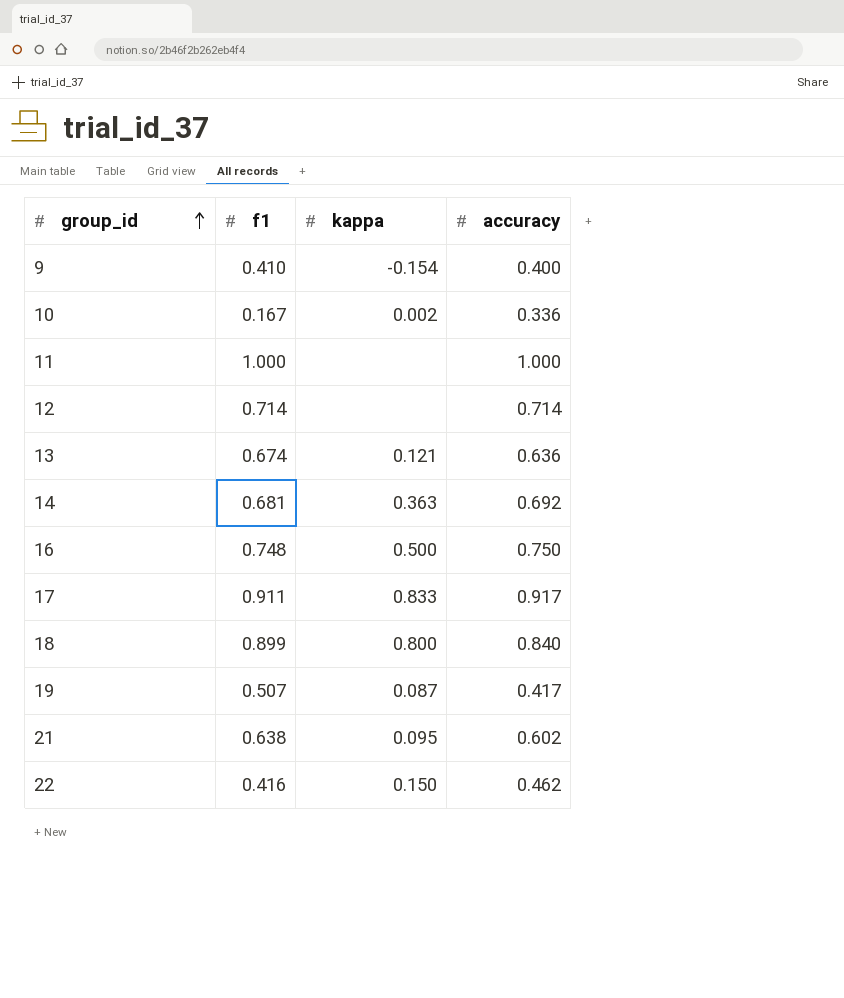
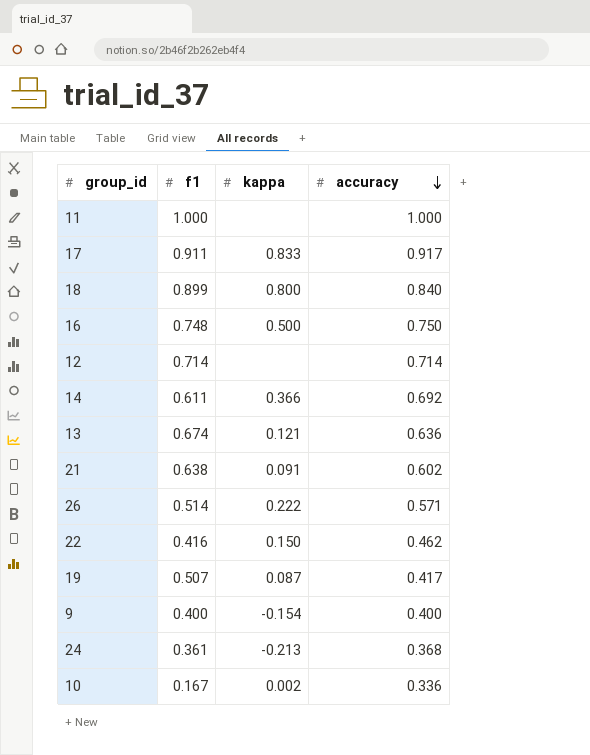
row order: group_id ascending -> accuracy descending
14 | f1: 0.681 -> 0.611
14 | kappa: 0.363 -> 0.366
21 | kappa: 0.095 -> 0.091
row 26: none -> 0.514 | 0.222 | 0.571
9 | f1: 0.410 -> 0.400
row 24: none -> 0.361 | -0.213 | 0.368

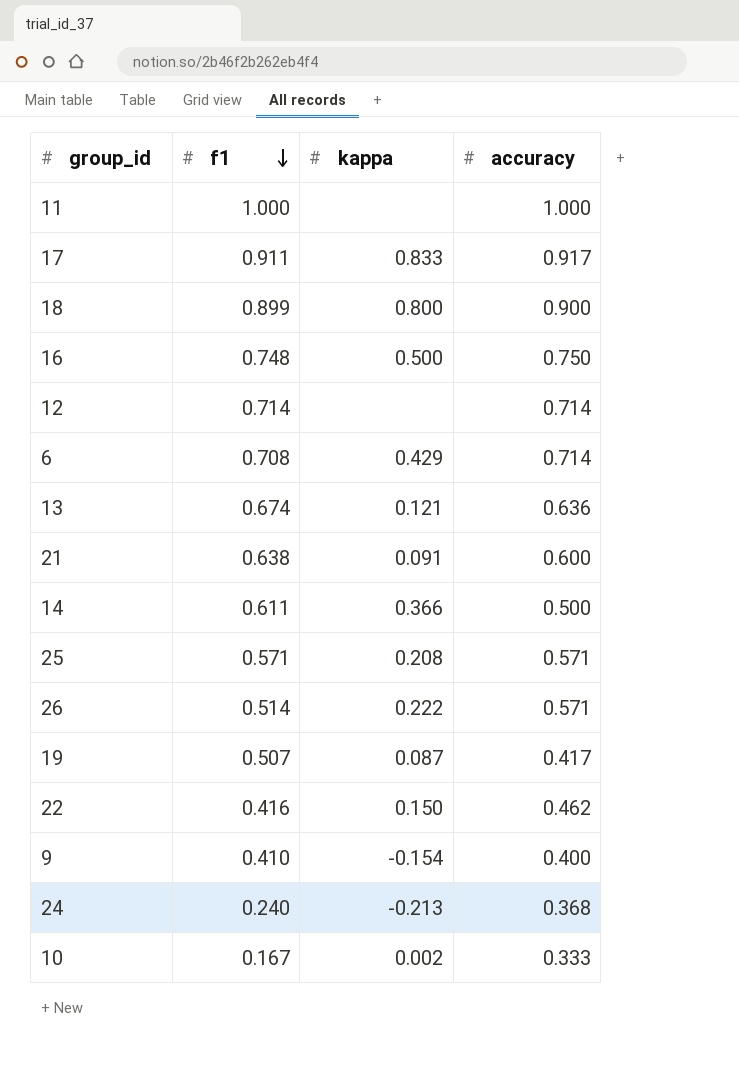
row order: accuracy descending -> f1 descending
18 | accuracy: 0.840 -> 0.900
row 6: none -> 0.708 | 0.429 | 0.714
21 | accuracy: 0.602 -> 0.600
14 | accuracy: 0.692 -> 0.500
row 25: none -> 0.571 | 0.208 | 0.571
9 | f1: 0.400 -> 0.410
24 | f1: 0.361 -> 0.240
10 | accuracy: 0.336 -> 0.333

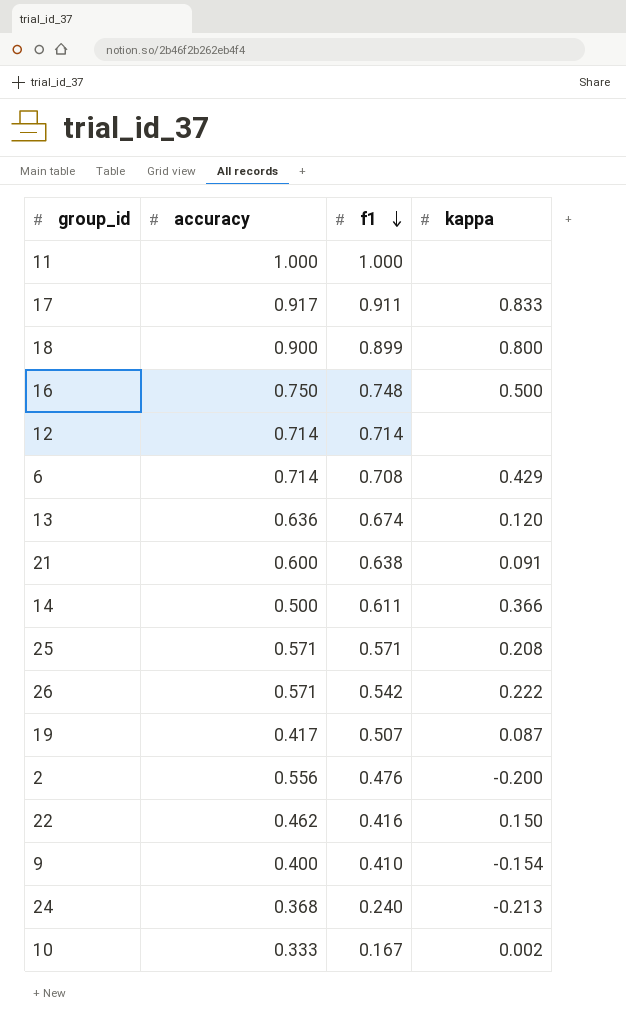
column accuracy | position: 4 -> 2
13 | kappa: 0.121 -> 0.120
26 | f1: 0.514 -> 0.542
row 2: none -> 0.556 | 0.476 | -0.200

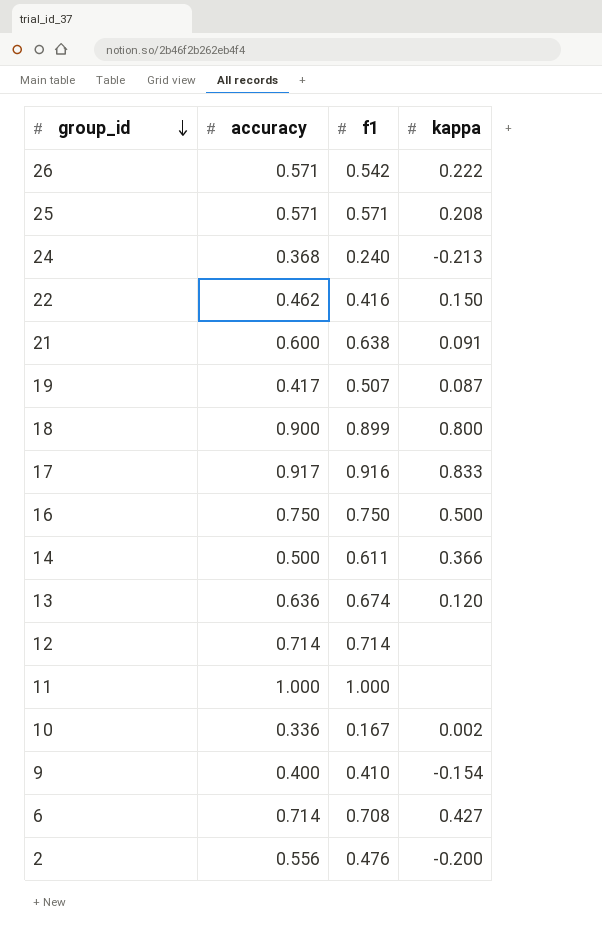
row order: f1 descending -> group_id descending
17 | f1: 0.911 -> 0.916
16 | f1: 0.748 -> 0.750
10 | accuracy: 0.333 -> 0.336
6 | kappa: 0.429 -> 0.427

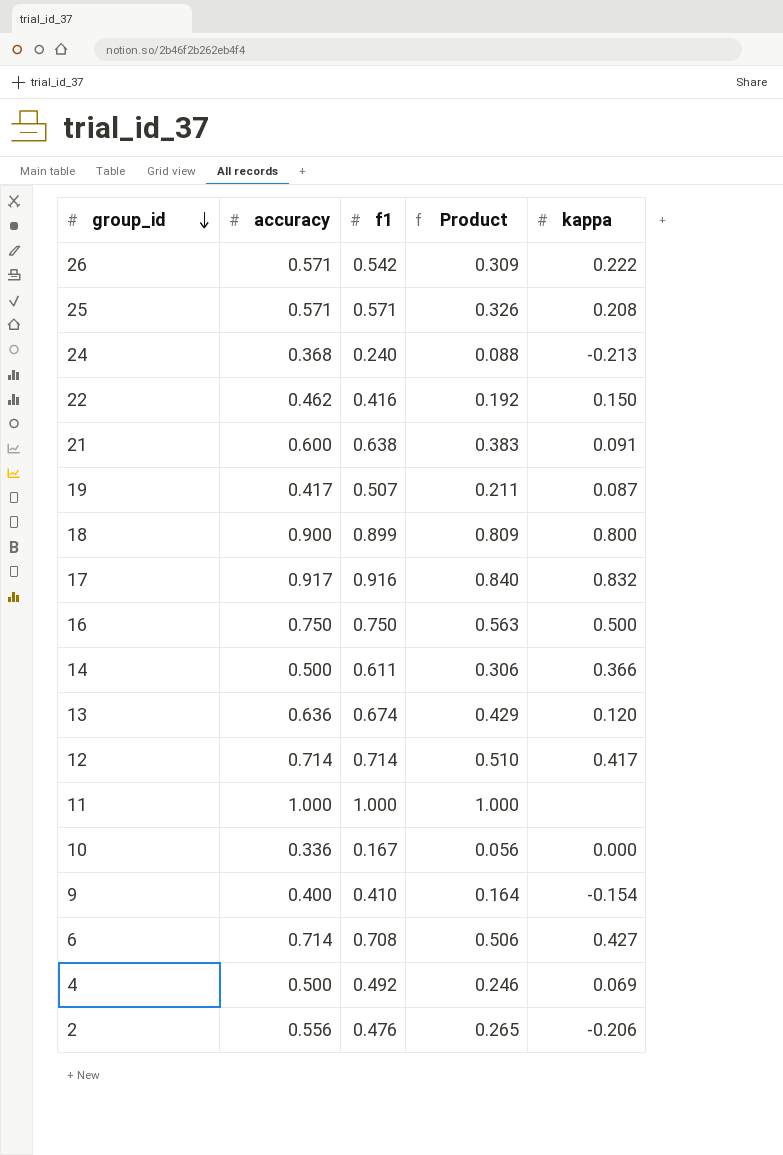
column Product | formula: none -> [accuracy] * [f1]
17 | kappa: 0.833 -> 0.832
12 | kappa: none -> 0.417
10 | kappa: 0.002 -> 0.000
row 4: none -> 0.500 | 0.492 | 0.246 | 0.069
2 | kappa: -0.200 -> -0.206

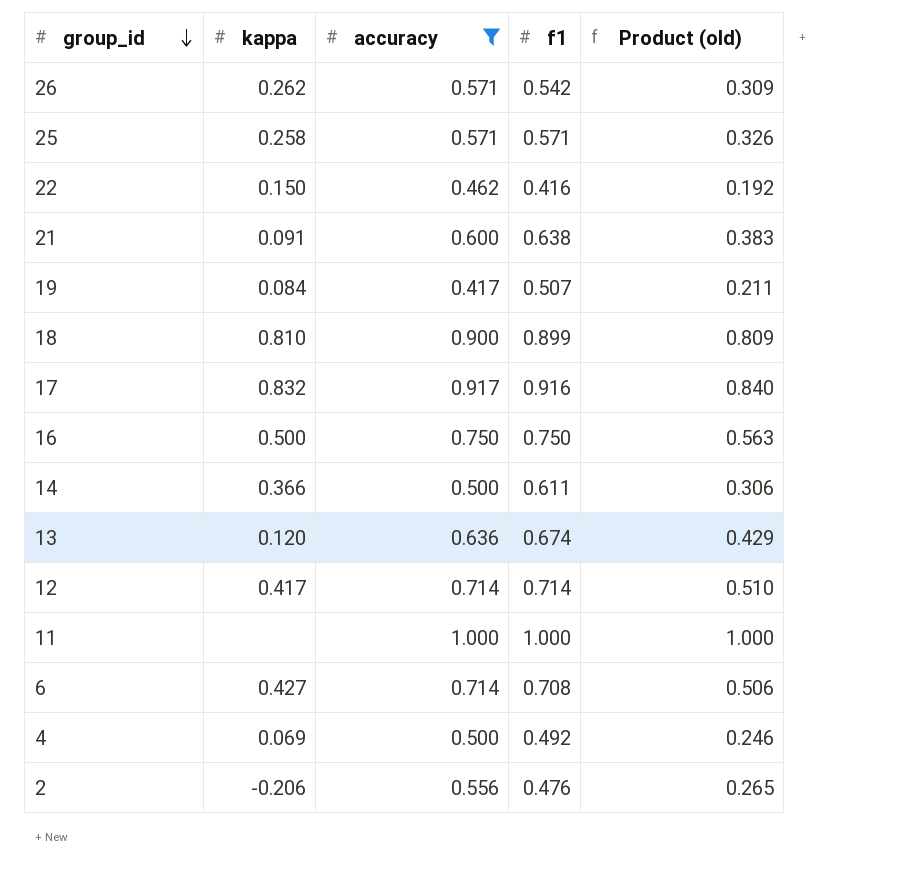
filter: none -> accuracy >= 0.417
column kappa | position: 5 -> 2
column name: Product -> Product (old)
26 | kappa: 0.222 -> 0.262
25 | kappa: 0.208 -> 0.258
19 | kappa: 0.087 -> 0.084
18 | kappa: 0.800 -> 0.810

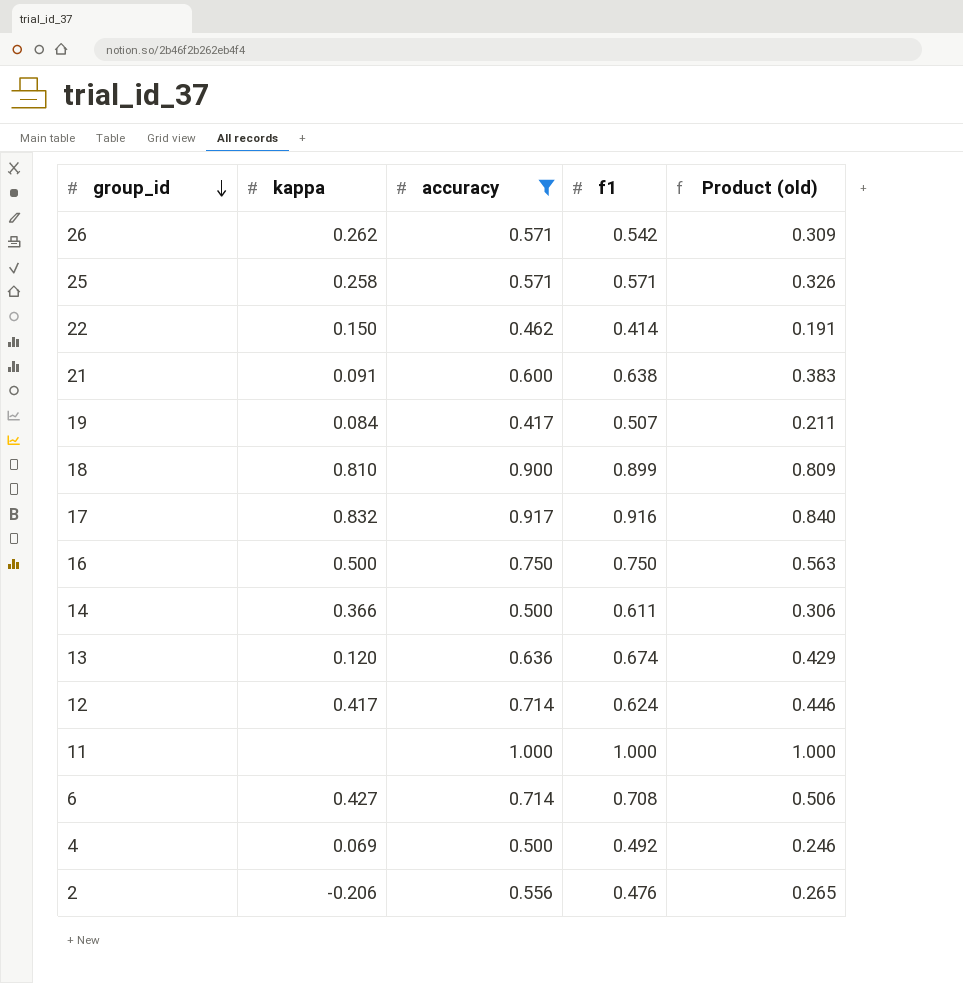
22 | f1: 0.416 -> 0.414
22 | Product (old): 0.192 -> 0.191
12 | f1: 0.714 -> 0.624
12 | Product (old): 0.510 -> 0.446

